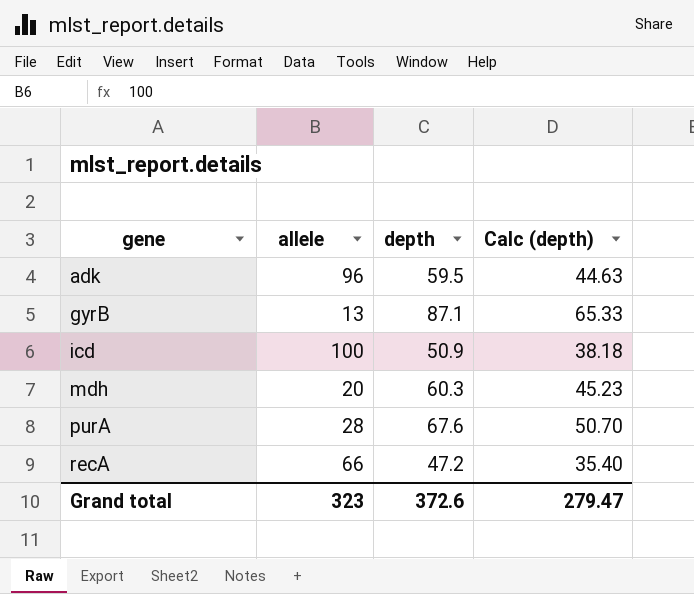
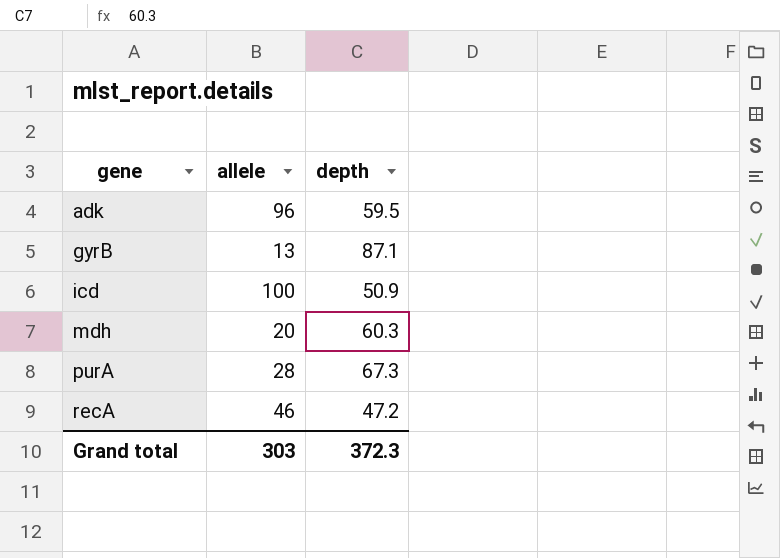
column Calc (depth) | formula: [depth] * 0.75 -> none
purA | depth: 67.6 -> 67.3
recA | allele: 66 -> 46
Grand total | allele: 323 -> 303
Grand total | depth: 372.6 -> 372.3

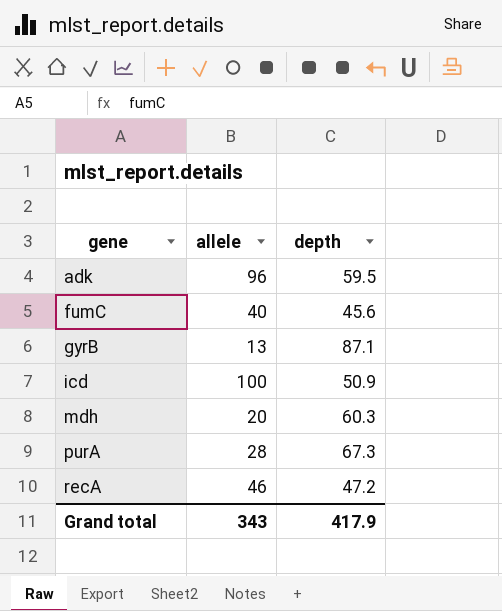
row fumC: none -> 40 | 45.6
Grand total | allele: 303 -> 343
Grand total | depth: 372.3 -> 417.9

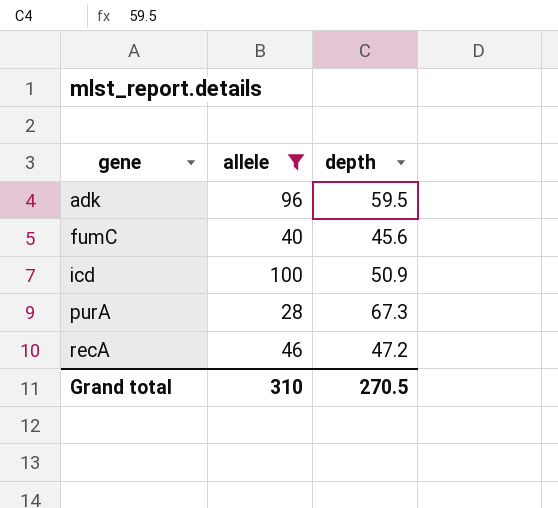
filter: none -> allele >= 28
Grand total | allele: 343 -> 310
Grand total | depth: 417.9 -> 270.5

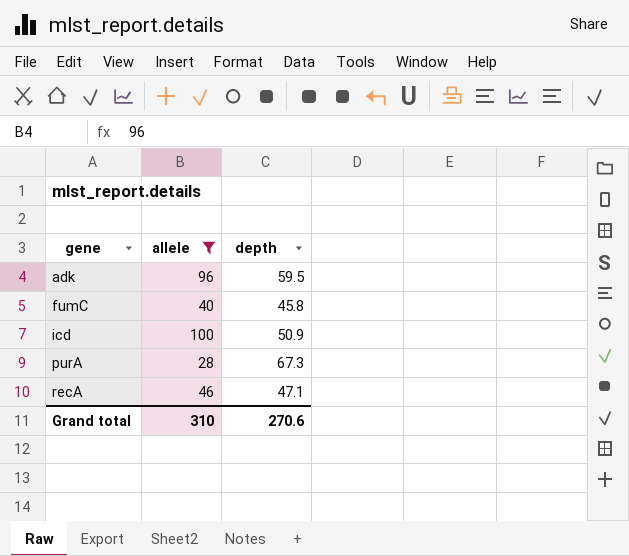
fumC | depth: 45.6 -> 45.8
recA | depth: 47.2 -> 47.1
Grand total | depth: 270.5 -> 270.6

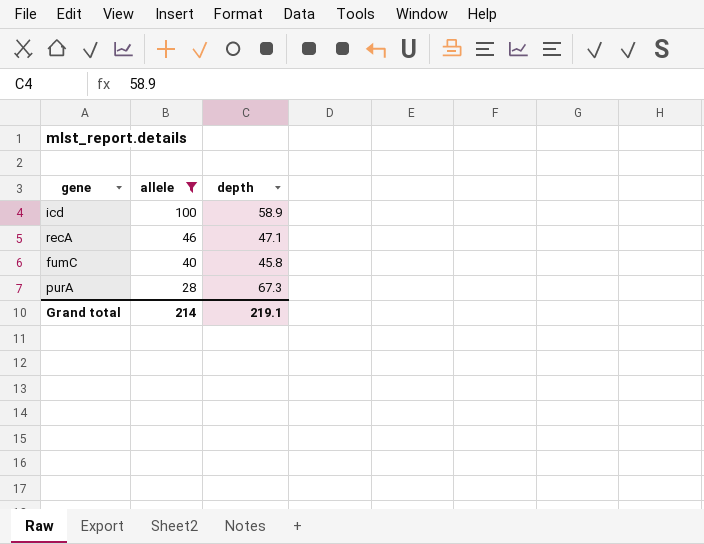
row order: gene ascending -> allele descending
row adk: 96 | 59.5 -> none
icd | depth: 50.9 -> 58.9
Grand total | allele: 310 -> 214
Grand total | depth: 270.6 -> 219.1

